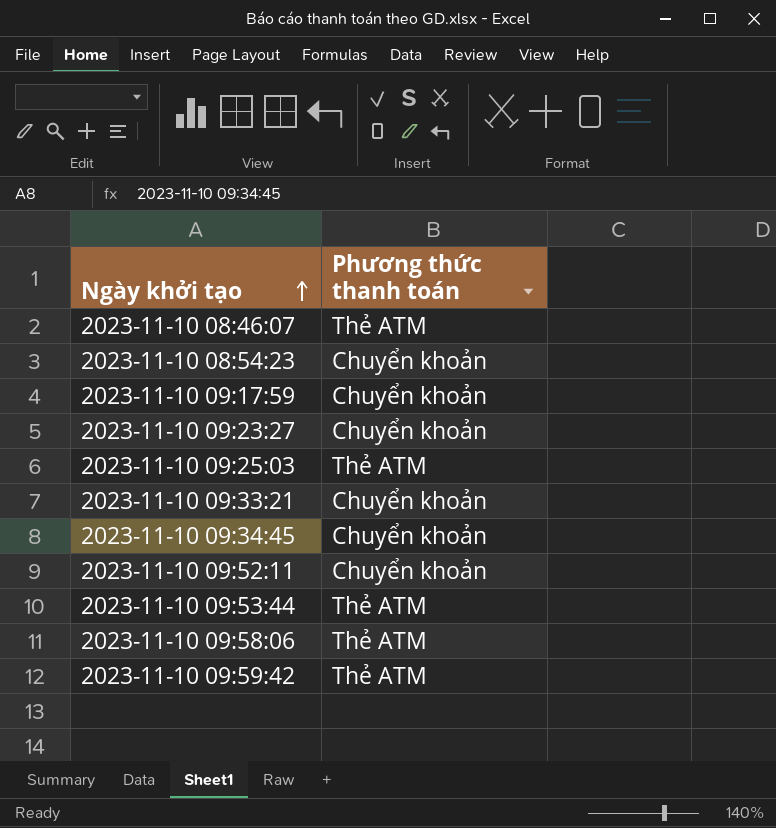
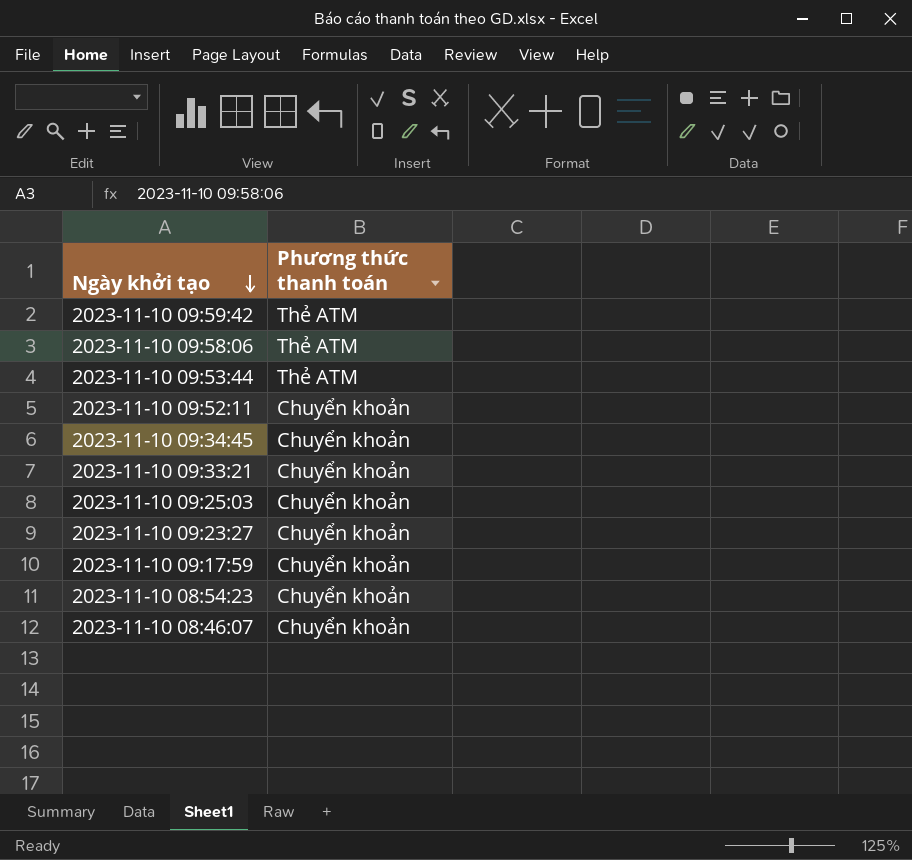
row order: Ngày khởi tạo ascending -> Ngày khởi tạo descending
2023-11-10 09:25:03 | Phương thức thanh toán: Thẻ ATM -> Chuyển khoản
2023-11-10 08:46:07 | Phương thức thanh toán: Thẻ ATM -> Chuyển khoản

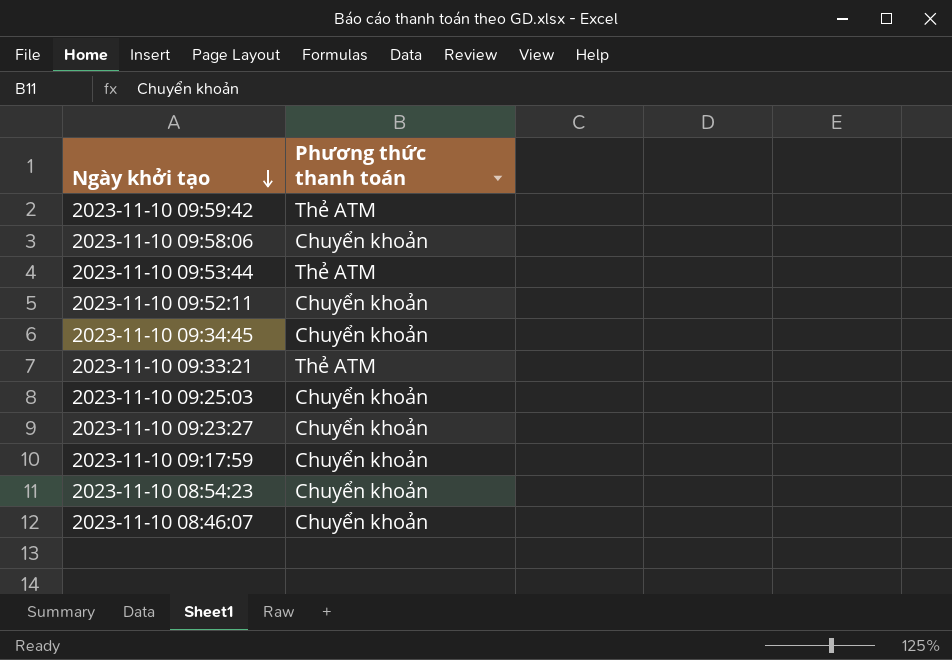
2023-11-10 09:58:06 | Phương thức thanh toán: Thẻ ATM -> Chuyển khoản
2023-11-10 09:33:21 | Phương thức thanh toán: Chuyển khoản -> Thẻ ATM

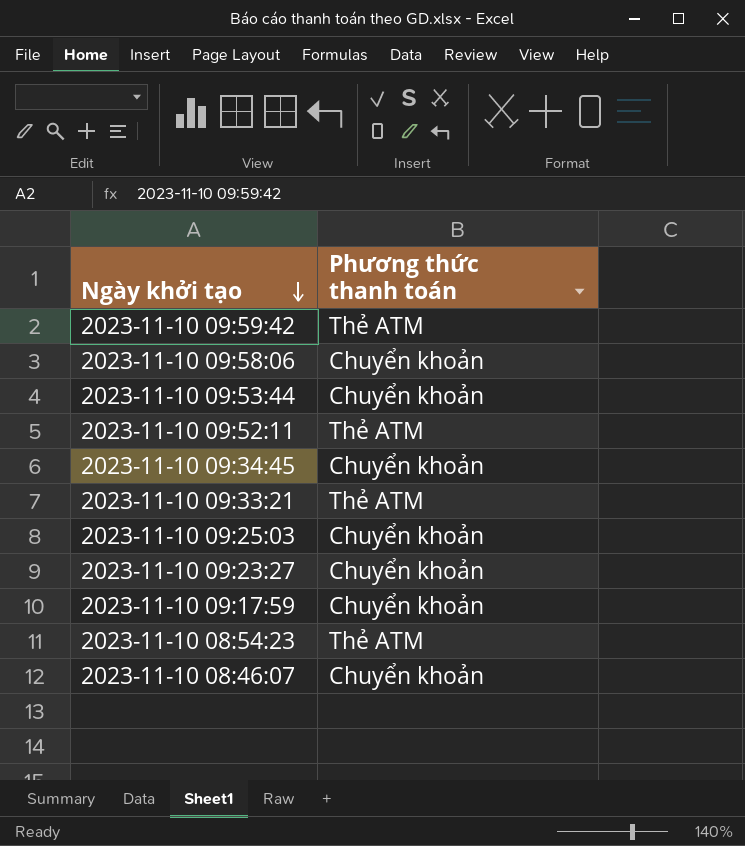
2023-11-10 09:53:44 | Phương thức thanh toán: Thẻ ATM -> Chuyển khoản
2023-11-10 09:52:11 | Phương thức thanh toán: Chuyển khoản -> Thẻ ATM
2023-11-10 08:54:23 | Phương thức thanh toán: Chuyển khoản -> Thẻ ATM

